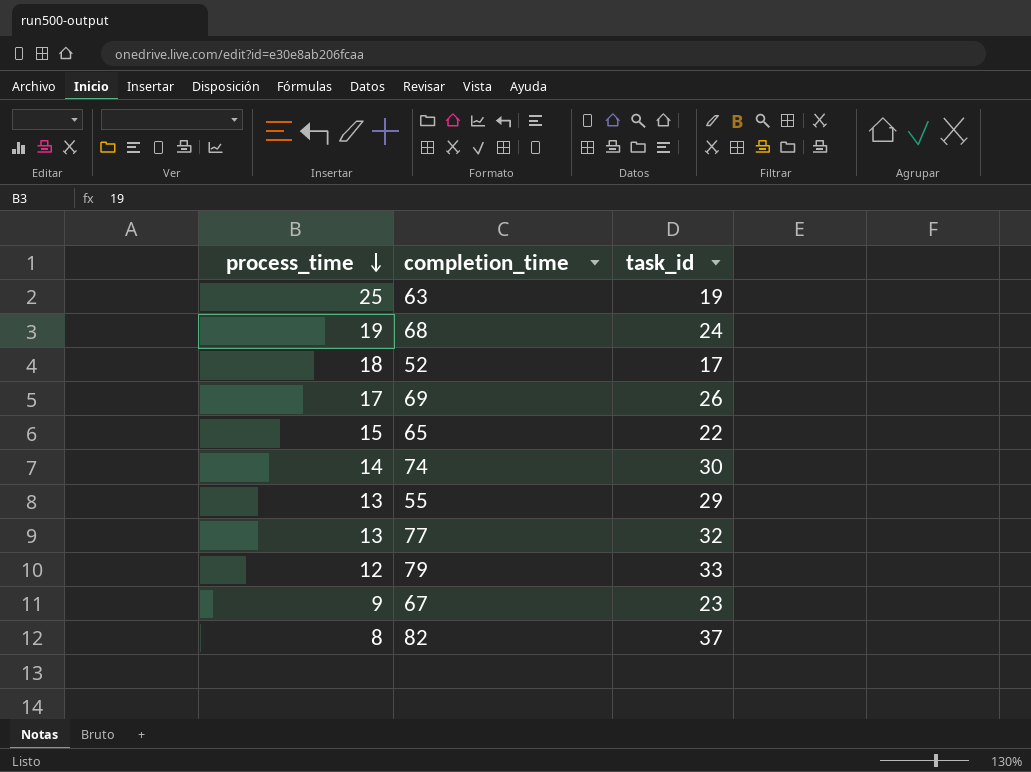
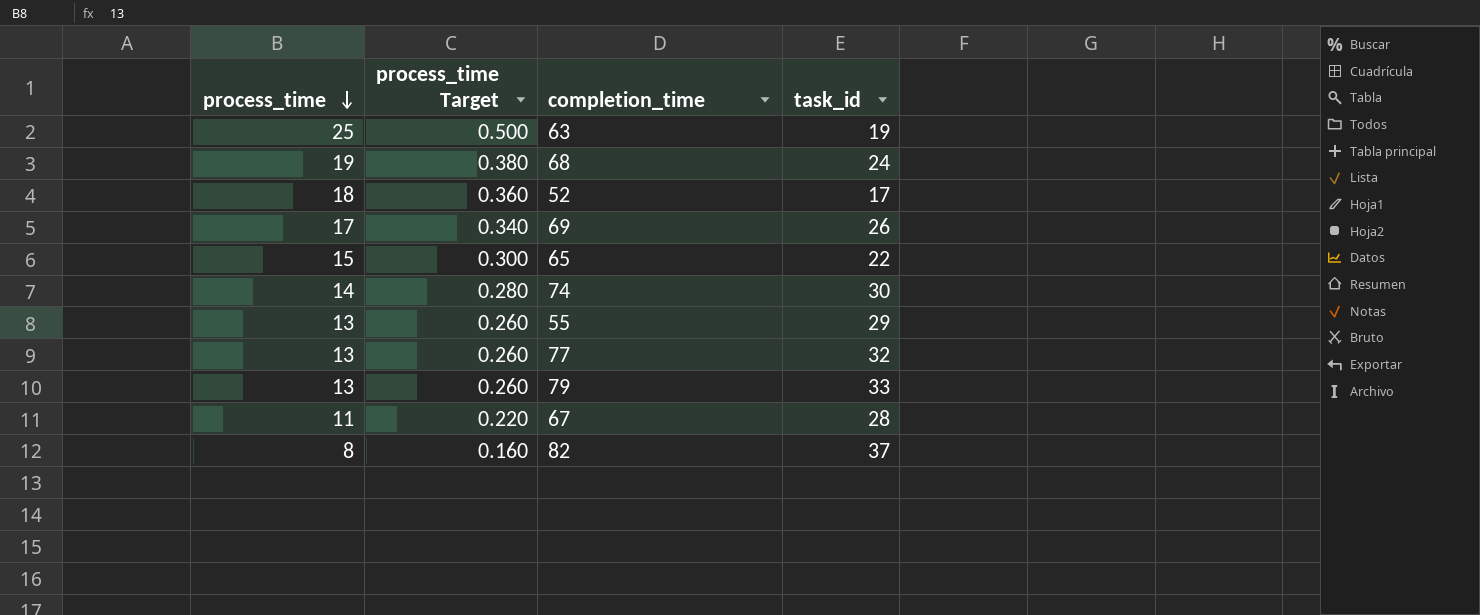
column process_time Target | formula: none -> [process_time] * 0.02
79 | process_time: 12 -> 13
67 | process_time: 9 -> 11
67 | task_id: 23 -> 28

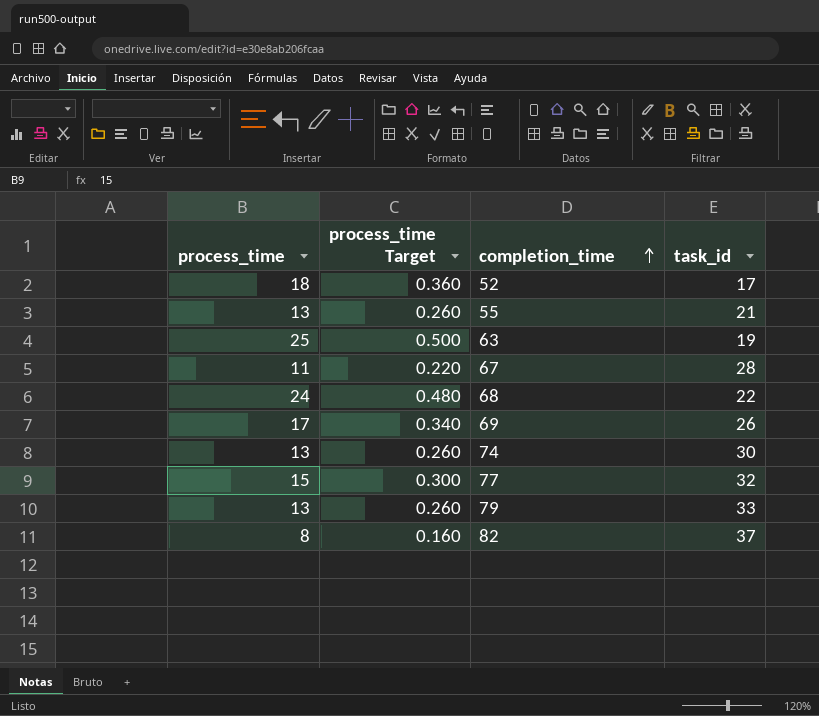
row order: process_time descending -> completion_time ascending
row 65: 15 | 0.300 | 22 -> none
55 | task_id: 29 -> 21
68 | process_time: 19 -> 24
68 | process_time Target: 0.380 -> 0.480
68 | task_id: 24 -> 22
74 | process_time: 14 -> 13
74 | process_time Target: 0.280 -> 0.260
77 | process_time: 13 -> 15
77 | process_time Target: 0.260 -> 0.300

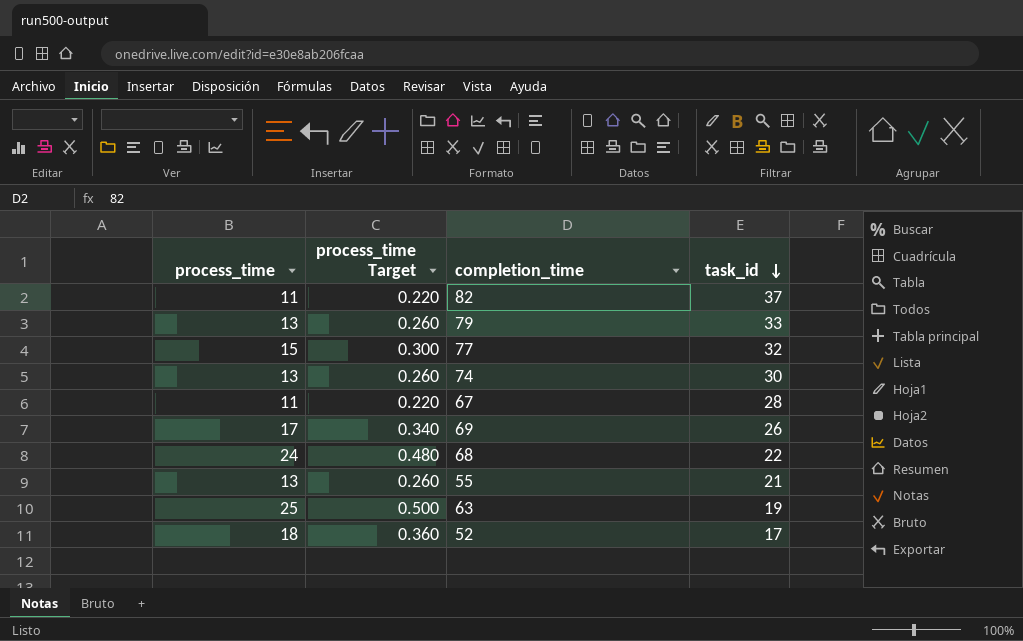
row order: completion_time ascending -> task_id descending
82 | process_time: 8 -> 11
82 | process_time Target: 0.160 -> 0.220

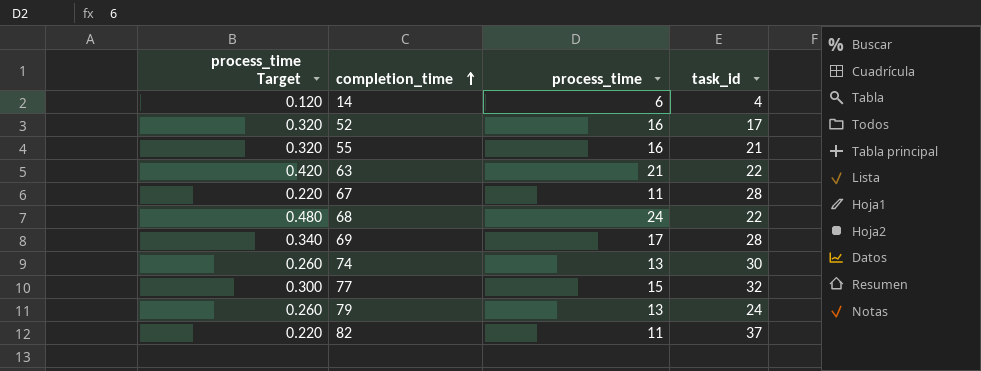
row order: task_id descending -> completion_time ascending
column process_time | position: 1 -> 3
row 14: none -> 0.120 | 6 | 4
52 | process_time Target: 0.360 -> 0.320
52 | process_time: 18 -> 16
55 | process_time Target: 0.260 -> 0.320
55 | process_time: 13 -> 16
63 | process_time Target: 0.500 -> 0.420
63 | process_time: 25 -> 21
63 | task_id: 19 -> 22
69 | task_id: 26 -> 28
79 | task_id: 33 -> 24

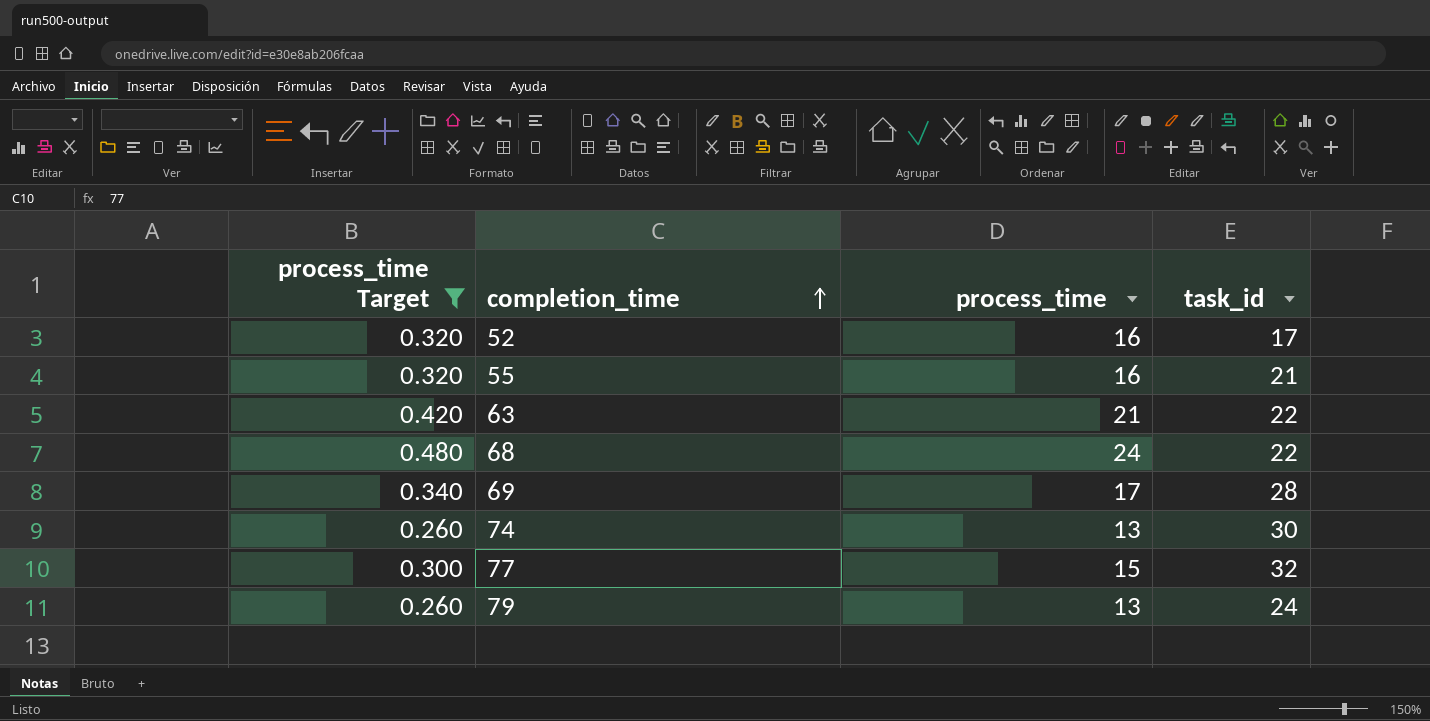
filter: none -> process_time Target >= 0.260

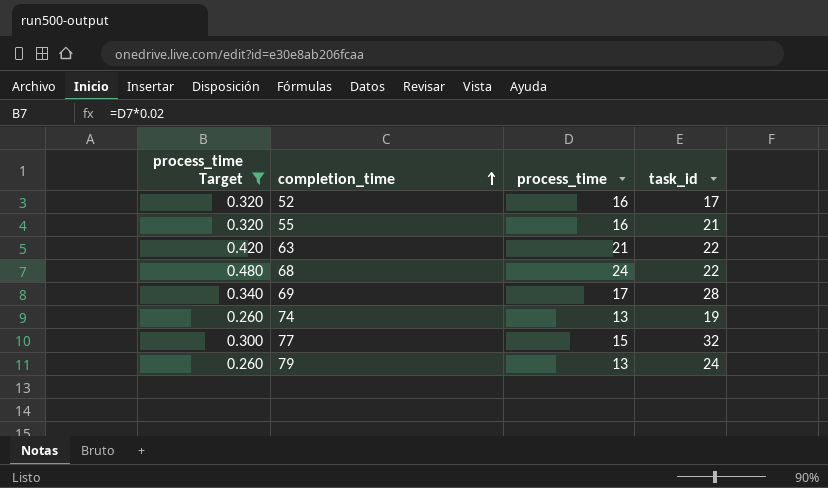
74 | task_id: 30 -> 19

